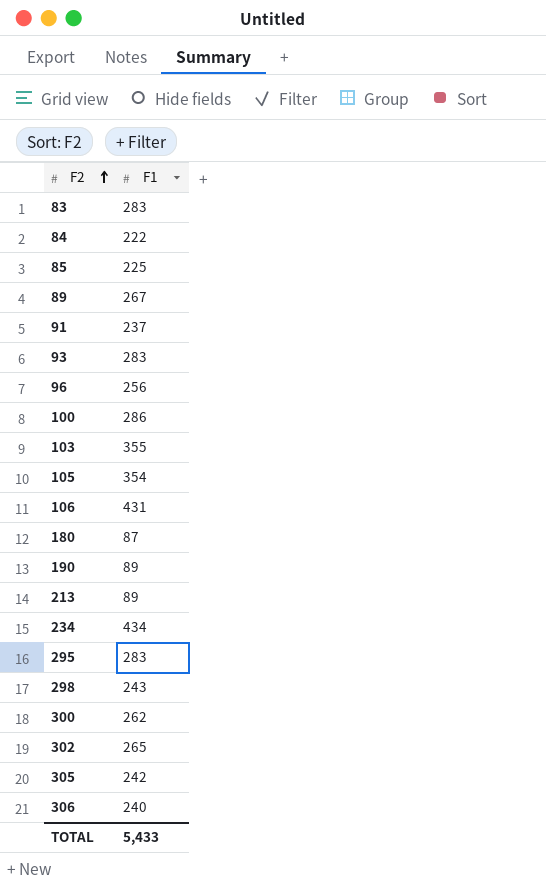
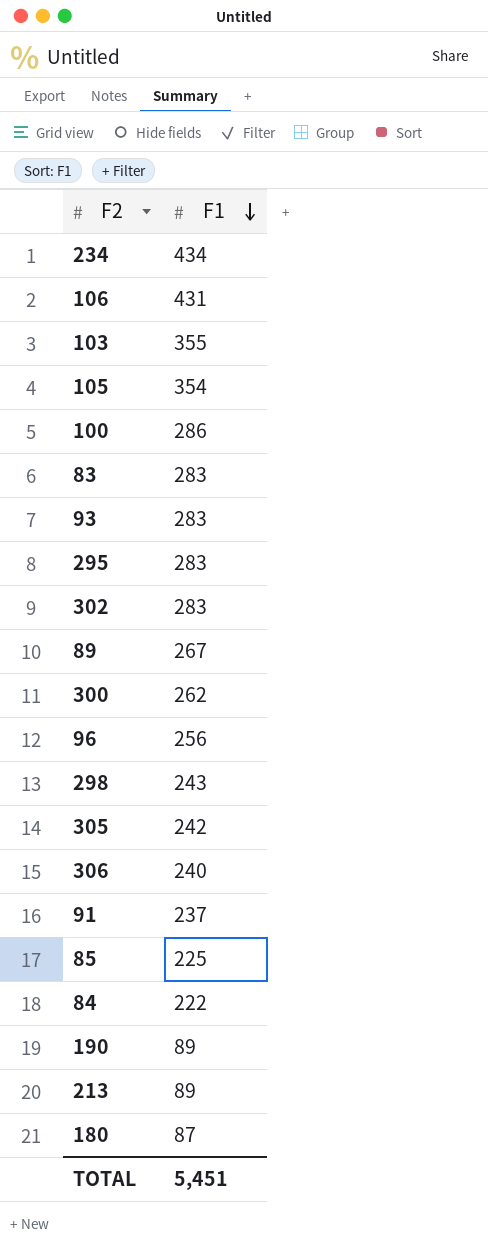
row order: F2 ascending -> F1 descending
302 | F1: 265 -> 283
TOTAL | F1: 5,433 -> 5,451

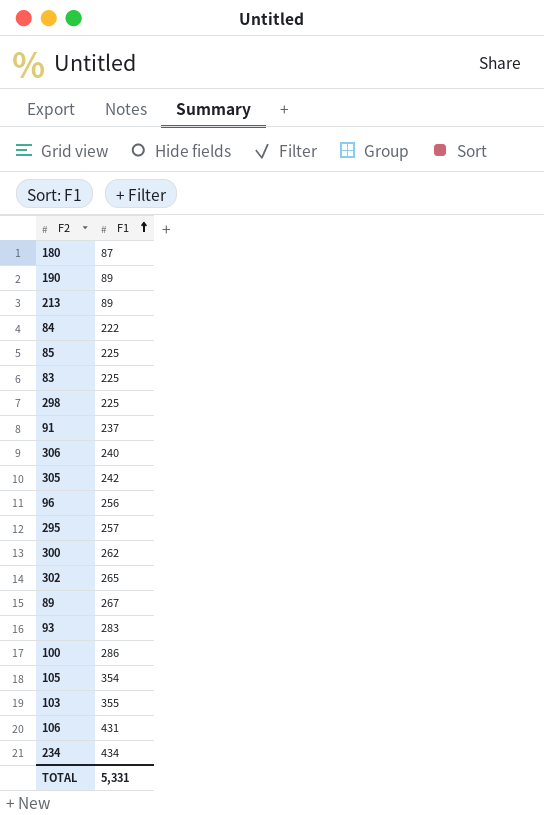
row order: F1 descending -> F1 ascending
83 | F1: 283 -> 225
298 | F1: 243 -> 225
295 | F1: 283 -> 257
302 | F1: 283 -> 265
TOTAL | F1: 5,451 -> 5,331

